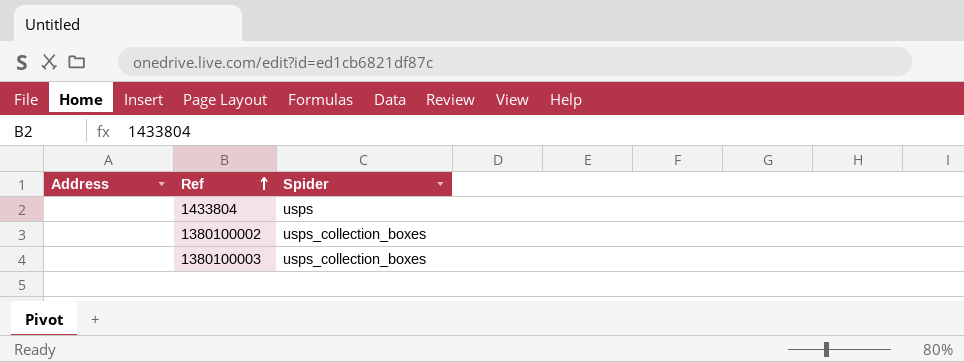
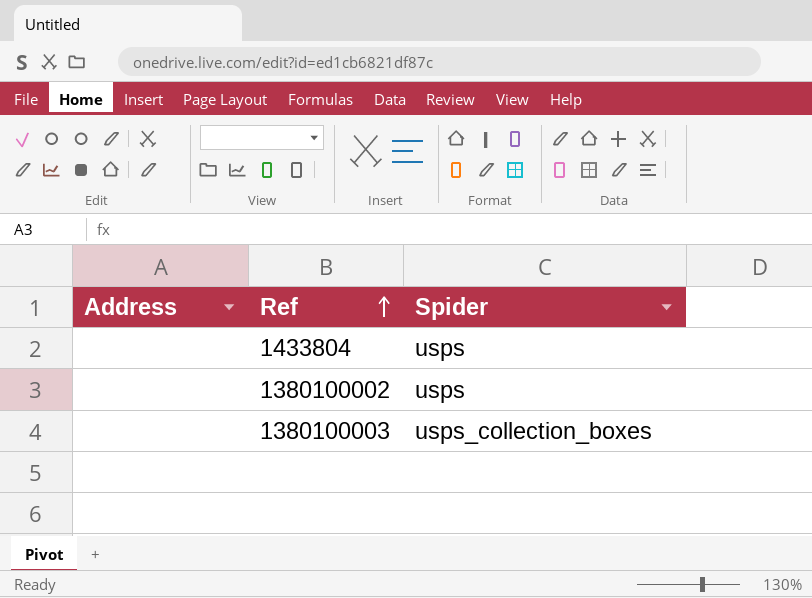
1380100002 | Spider: usps_collection_boxes -> usps

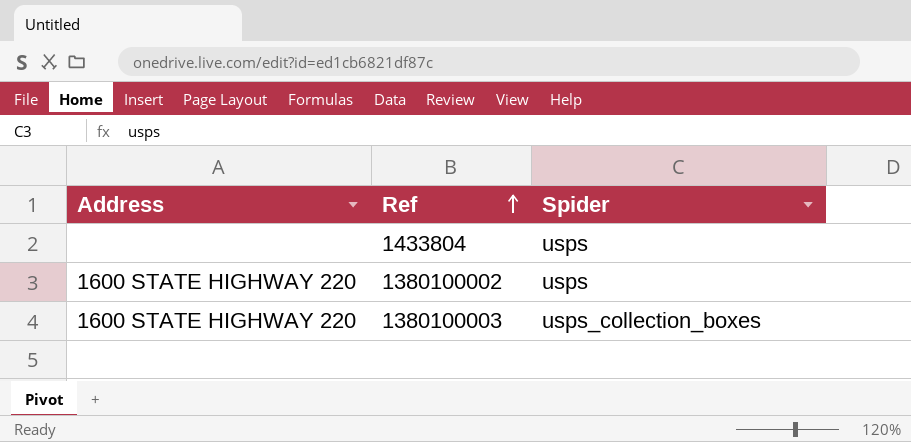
1380100002 | Address: none -> 1600 STATE HIGHWAY 220
1380100003 | Address: none -> 1600 STATE HIGHWAY 220

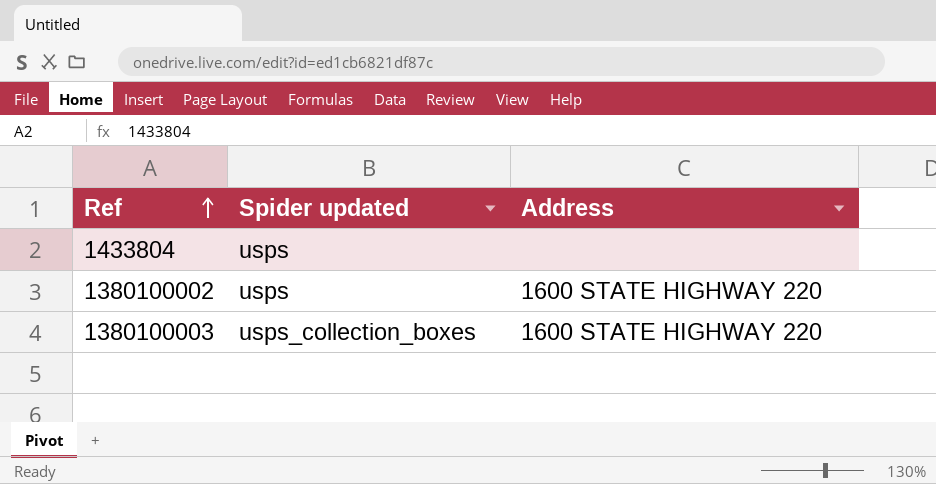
column name: Spider -> Spider updated
column Address | position: 1 -> 3

